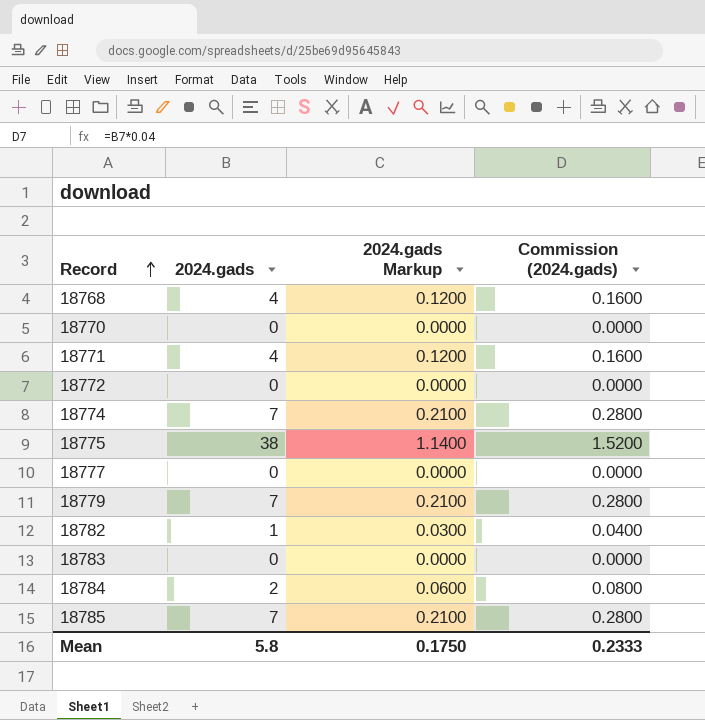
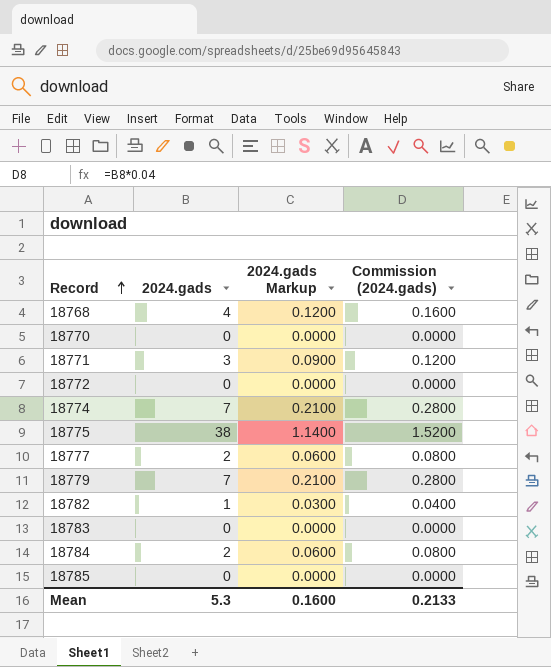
18771 | 2024.gads: 4 -> 3
18771 | 2024.gads Markup: 0.1200 -> 0.0900
18771 | Commission (2024.gads): 0.1600 -> 0.1200
18777 | 2024.gads: 0 -> 2
18777 | 2024.gads Markup: 0.0000 -> 0.0600
18777 | Commission (2024.gads): 0.0000 -> 0.0800
18785 | 2024.gads: 7 -> 0
18785 | 2024.gads Markup: 0.2100 -> 0.0000
18785 | Commission (2024.gads): 0.2800 -> 0.0000
Mean | 2024.gads: 5.8 -> 5.3
Mean | 2024.gads Markup: 0.1750 -> 0.1600
Mean | Commission (2024.gads): 0.2333 -> 0.2133

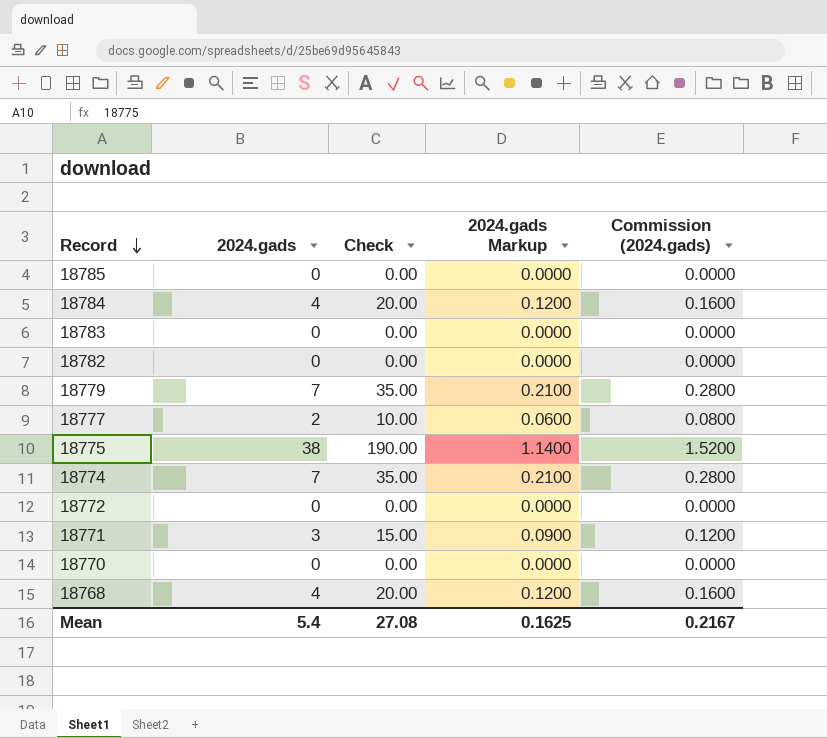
row order: Record ascending -> Record descending
column Check | formula: none -> [2024.gads] * 5
18784 | 2024.gads: 2 -> 4
18784 | 2024.gads Markup: 0.0600 -> 0.1200
18784 | Commission (2024.gads): 0.0800 -> 0.1600
18782 | 2024.gads: 1 -> 0
18782 | 2024.gads Markup: 0.0300 -> 0.0000
18782 | Commission (2024.gads): 0.0400 -> 0.0000
Mean | 2024.gads: 5.3 -> 5.4
Mean | 2024.gads Markup: 0.1600 -> 0.1625
Mean | Commission (2024.gads): 0.2133 -> 0.2167

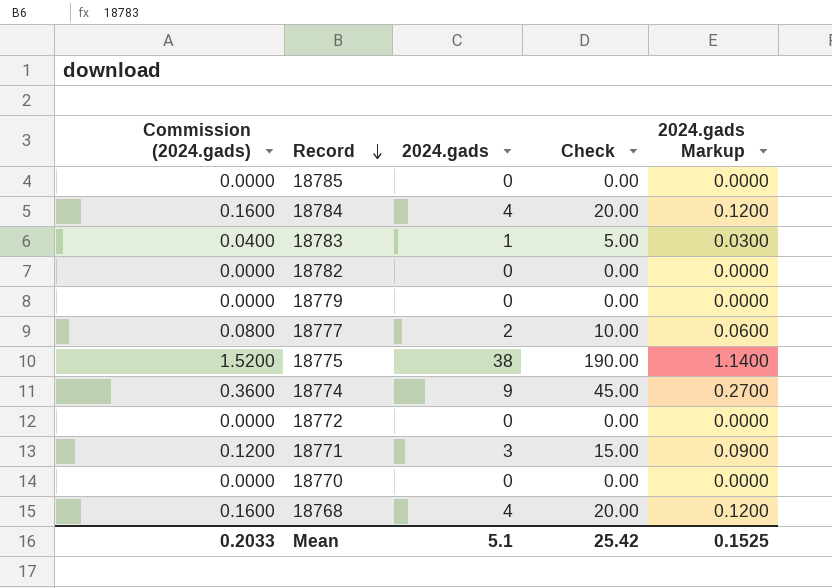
column Commission (2024.gads) | position: 5 -> 1
18783 | Commission (2024.gads): 0.0000 -> 0.0400
18783 | 2024.gads: 0 -> 1
18783 | Check: 0.00 -> 5.00
18783 | 2024.gads Markup: 0.0000 -> 0.0300
18779 | Commission (2024.gads): 0.2800 -> 0.0000
18779 | 2024.gads: 7 -> 0
18779 | Check: 35.00 -> 0.00
18779 | 2024.gads Markup: 0.2100 -> 0.0000
18774 | Commission (2024.gads): 0.2800 -> 0.3600
18774 | 2024.gads: 7 -> 9
18774 | Check: 35.00 -> 45.00
18774 | 2024.gads Markup: 0.2100 -> 0.2700
Mean | Commission (2024.gads): 0.2167 -> 0.2033
Mean | 2024.gads: 5.4 -> 5.1
Mean | Check: 27.08 -> 25.42
Mean | 2024.gads Markup: 0.1625 -> 0.1525

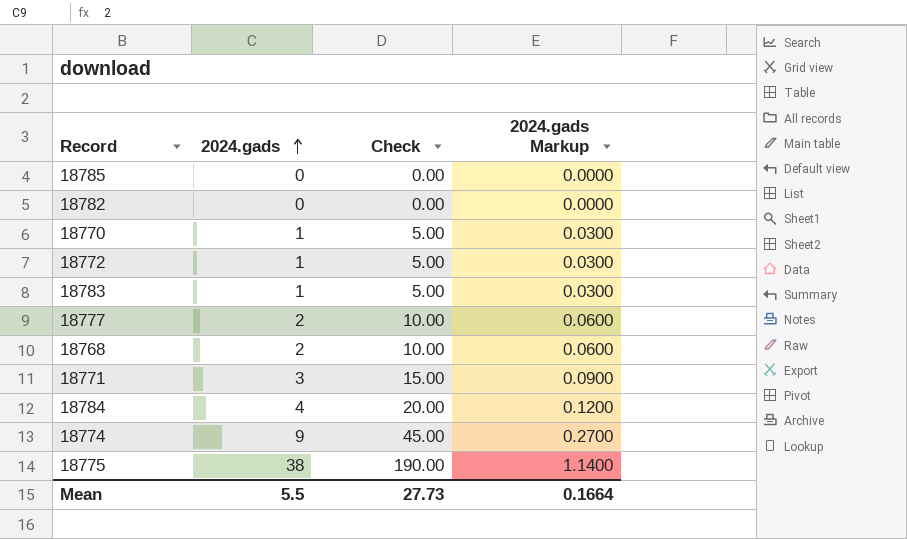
row order: Record descending -> 2024.gads ascending
column Commission (2024.gads) | formula: [2024.gads] * 0.04 -> none
row 18779: 0.0000 | 0 | 0.00 | 0.0000 -> none
18770 | 2024.gads: 0 -> 1
18770 | Check: 0.00 -> 5.00
18770 | 2024.gads Markup: 0.0000 -> 0.0300
18772 | 2024.gads: 0 -> 1
18772 | Check: 0.00 -> 5.00
18772 | 2024.gads Markup: 0.0000 -> 0.0300
18768 | 2024.gads: 4 -> 2
18768 | Check: 20.00 -> 10.00
18768 | 2024.gads Markup: 0.1200 -> 0.0600
Mean | 2024.gads: 5.1 -> 5.5
Mean | Check: 25.42 -> 27.73
Mean | 2024.gads Markup: 0.1525 -> 0.1664

